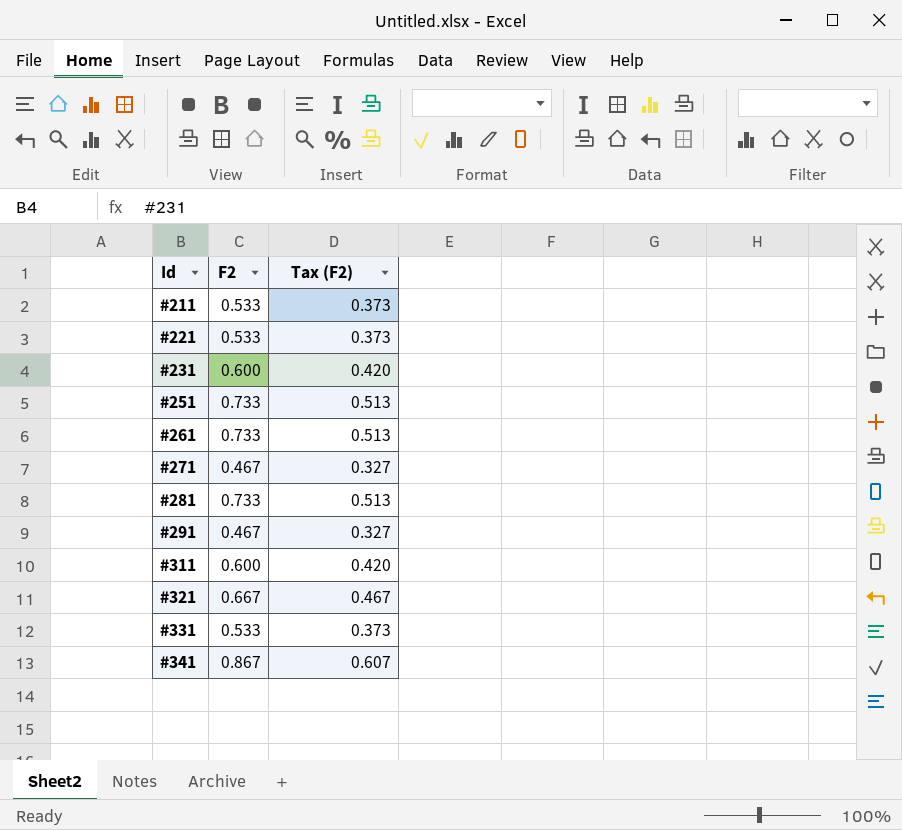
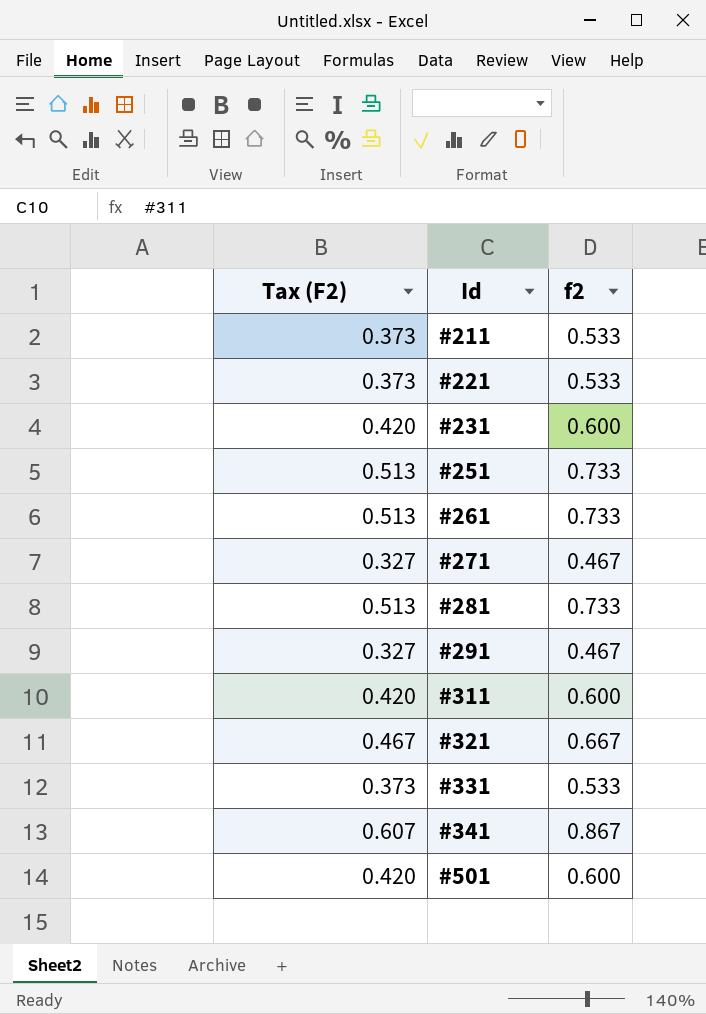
column Tax (F2) | position: 3 -> 1
column name: F2 -> f2
row #501: none -> 0.420 | 0.600

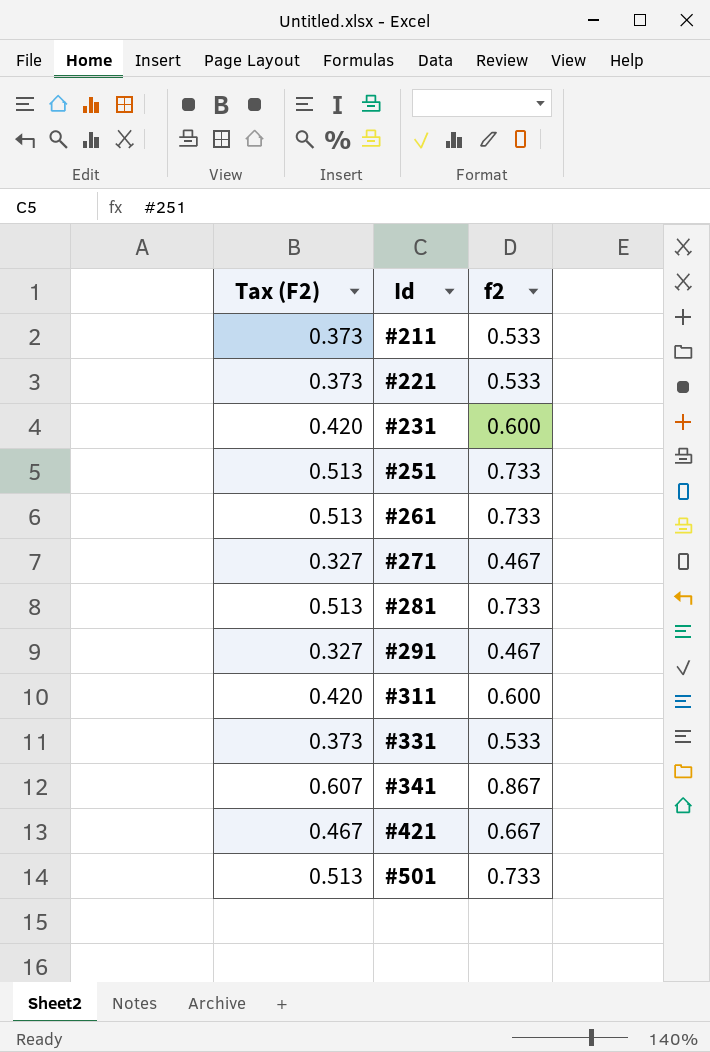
row #321: 0.467 | 0.667 -> none
row #421: none -> 0.467 | 0.667
#501 | Tax (F2): 0.420 -> 0.513
#501 | f2: 0.600 -> 0.733

